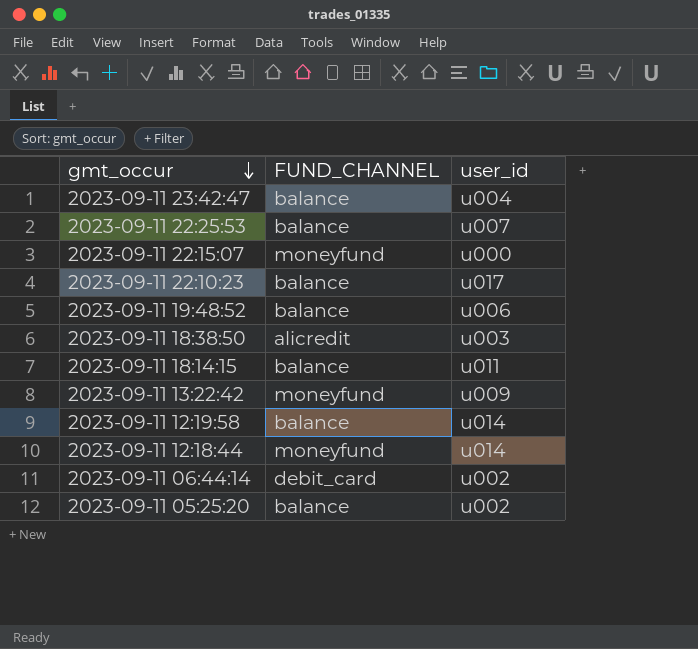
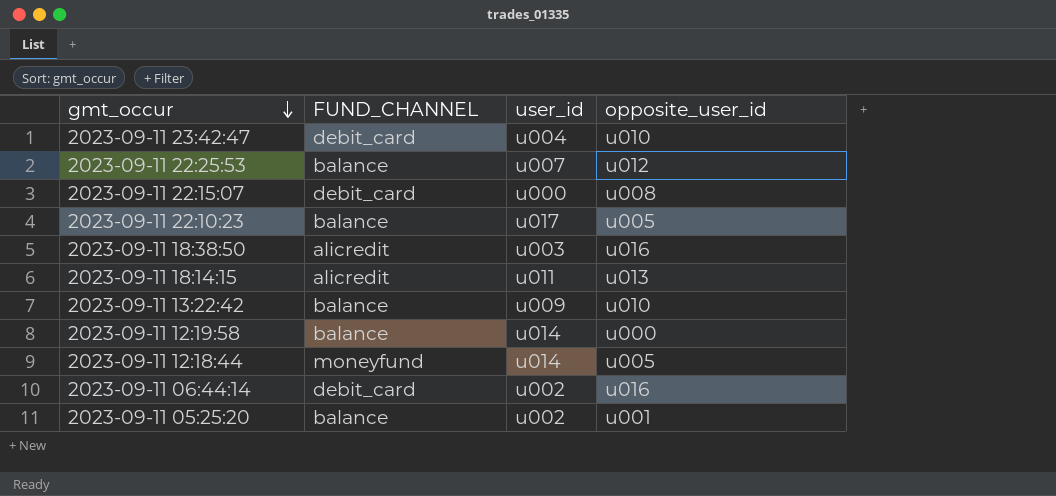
column opposite_user_id | position: none -> 4
row 2023-09-11 19:48:52: balance | u006 -> none
2023-09-11 23:42:47 | FUND_CHANNEL: balance -> debit_card
2023-09-11 22:15:07 | FUND_CHANNEL: moneyfund -> debit_card
2023-09-11 18:14:15 | FUND_CHANNEL: balance -> alicredit
2023-09-11 13:22:42 | FUND_CHANNEL: moneyfund -> balance

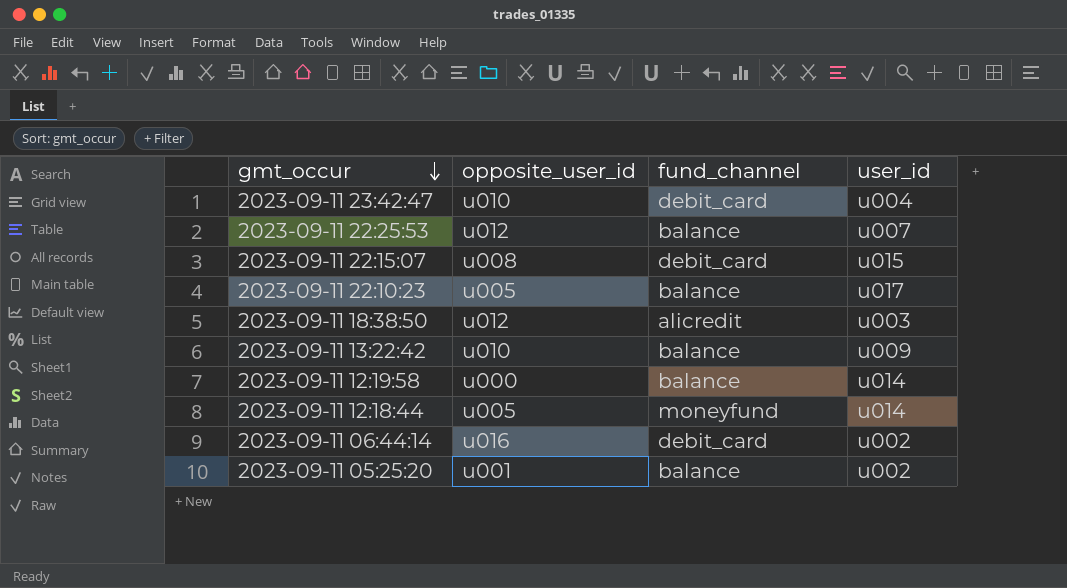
column opposite_user_id | position: 4 -> 2
column name: FUND_CHANNEL -> fund_channel
row 2023-09-11 18:14:15: alicredit | u011 | u013 -> none
2023-09-11 22:15:07 | user_id: u000 -> u015
2023-09-11 18:38:50 | opposite_user_id: u016 -> u012

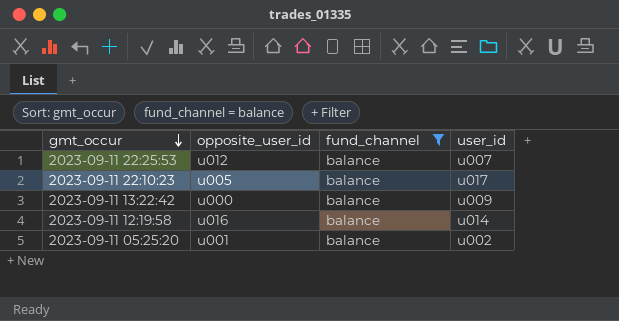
filter: none -> fund_channel = balance
2023-09-11 13:22:42 | opposite_user_id: u010 -> u000
2023-09-11 12:19:58 | opposite_user_id: u000 -> u016

